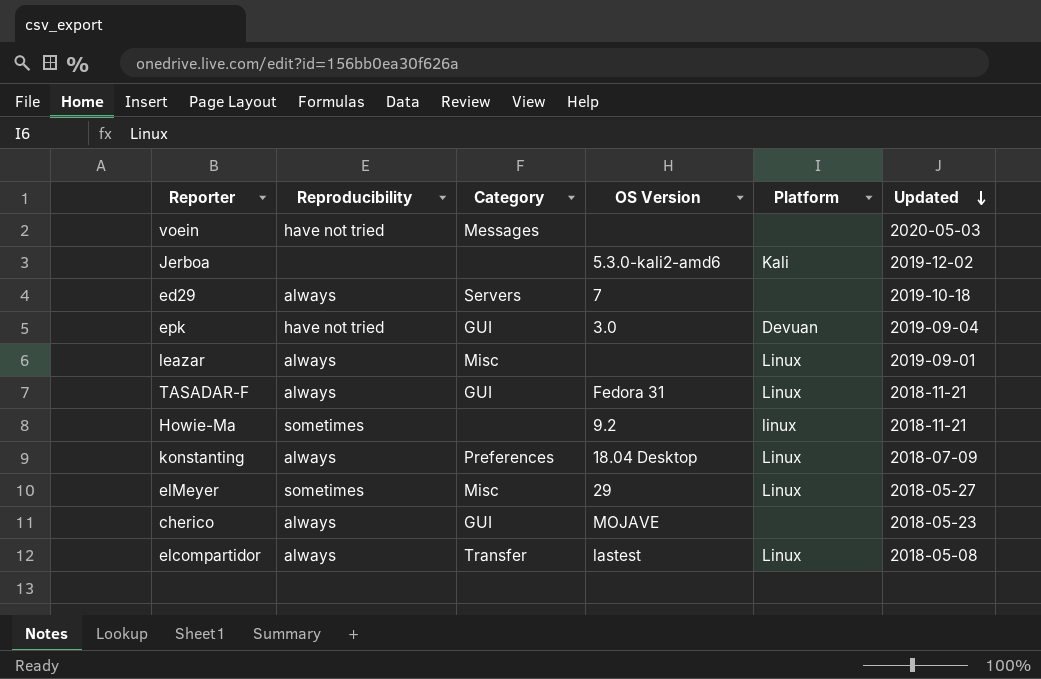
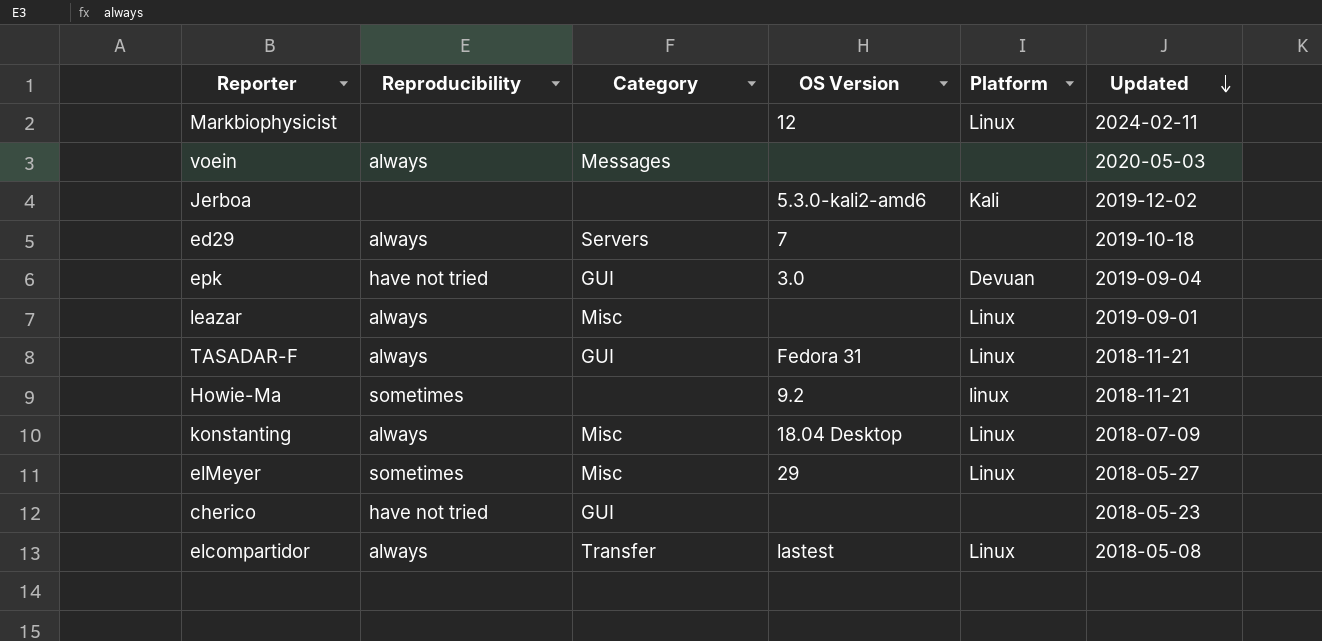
row Markbiophysicist: none -> none | none | 12 | Linux | 2024-02-11
voein | Reproducibility: have not tried -> always
konstanting | Category: Preferences -> Misc
cherico | Reproducibility: always -> have not tried
cherico | OS Version: MOJAVE -> none

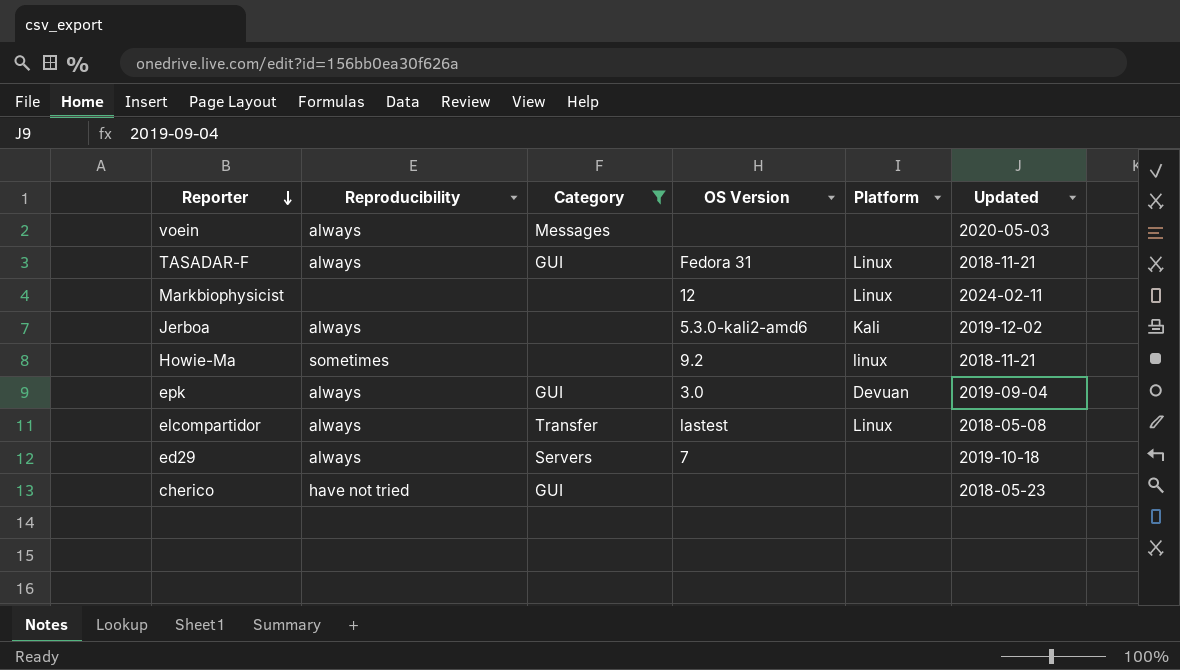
filter: none -> Category != Misc
row order: Updated descending -> Reporter descending
Jerboa | Reproducibility: none -> always
epk | Reproducibility: have not tried -> always

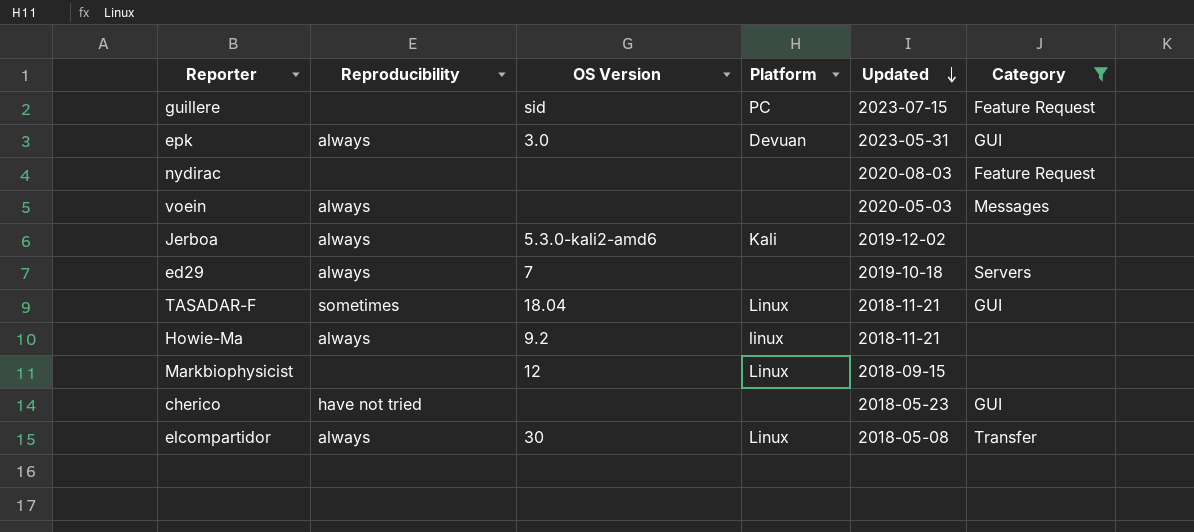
row order: Reporter descending -> Updated descending
column Category | position: 3 -> 6
row guillere: none -> none | sid | PC | 2023-07-15 | Feature Request
epk | Updated: 2019-09-04 -> 2023-05-31
row nydirac: none -> none | none | none | 2020-08-03 | Feature Request
TASADAR-F | Reproducibility: always -> sometimes
TASADAR-F | OS Version: Fedora 31 -> 18.04
Howie-Ma | Reproducibility: sometimes -> always
Markbiophysicist | Updated: 2024-02-11 -> 2018-09-15
elcompartidor | OS Version: lastest -> 30

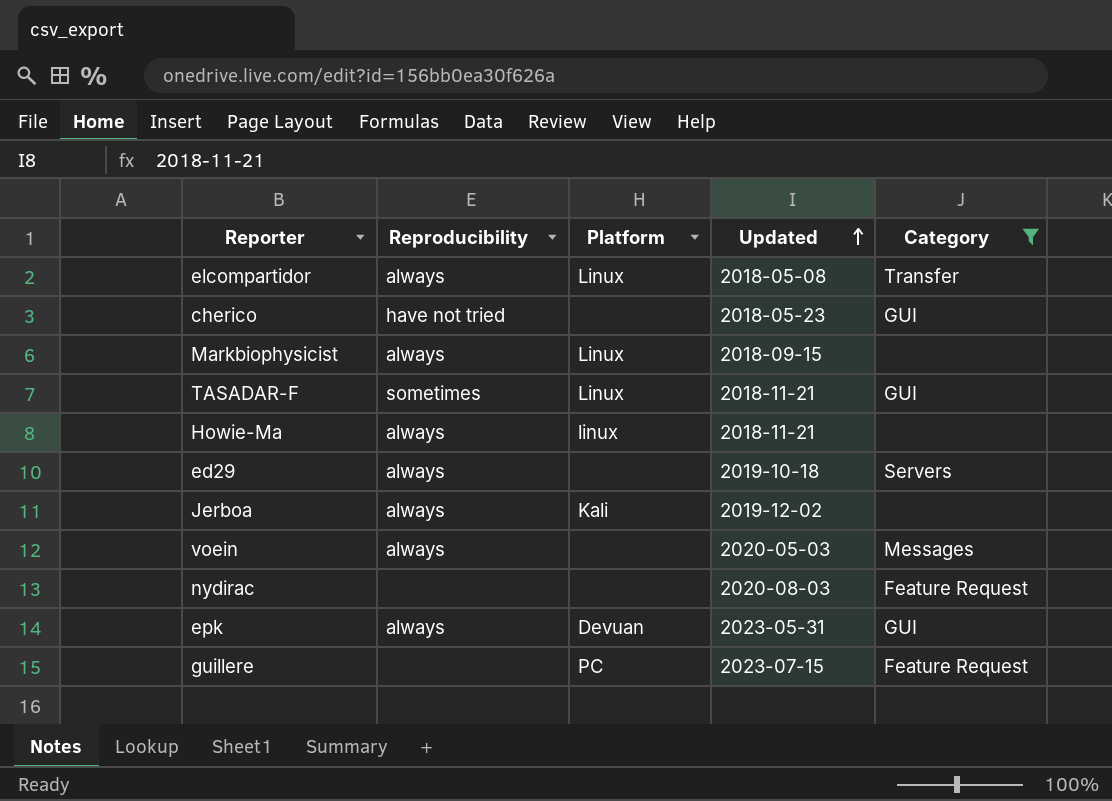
row order: Updated descending -> Updated ascending
column OS Version | position: 3 -> none
Markbiophysicist | Reproducibility: none -> always

